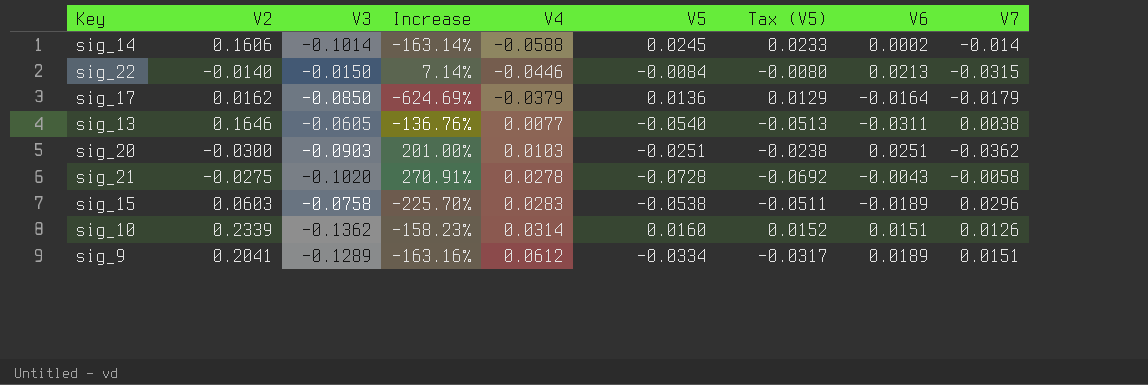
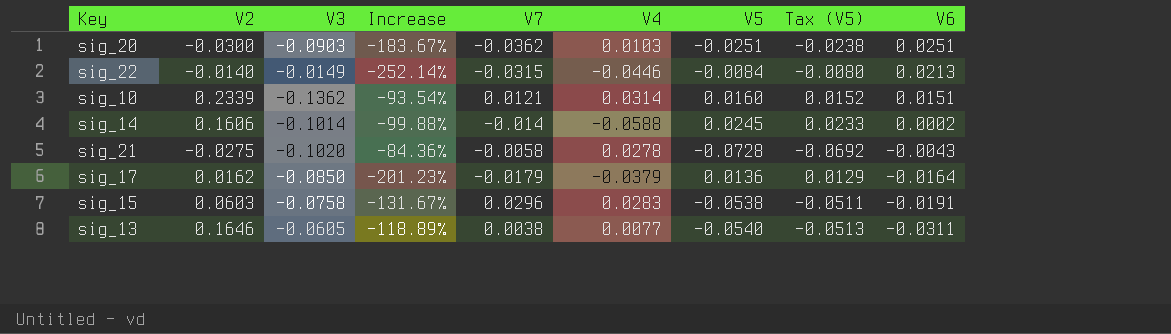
row order: V4 ascending -> V6 descending
column Increase | formula: ([V3] - [V2]) / [V2] -> ([V6] - [V2]) / [V2]
column V7 | position: 9 -> 5
row sig_9: 0.2041 | -0.1289 | -163.16% | 0.0612 | -0.0334 | -0.0317 | 0.0189 | 0.0151 -> none
sig_22 | V3: -0.0150 -> -0.0149
sig_10 | V7: 0.0126 -> 0.0121
sig_15 | V6: -0.0189 -> -0.0191

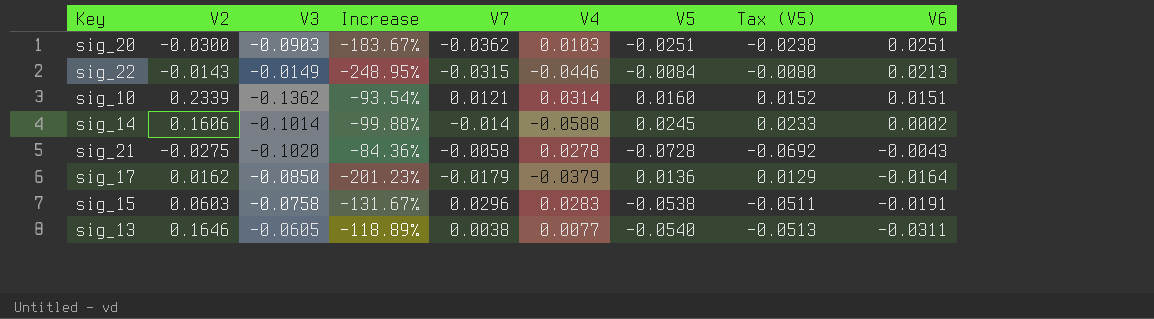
sig_22 | V2: -0.0140 -> -0.0143
sig_22 | Increase: -252.14% -> -248.95%

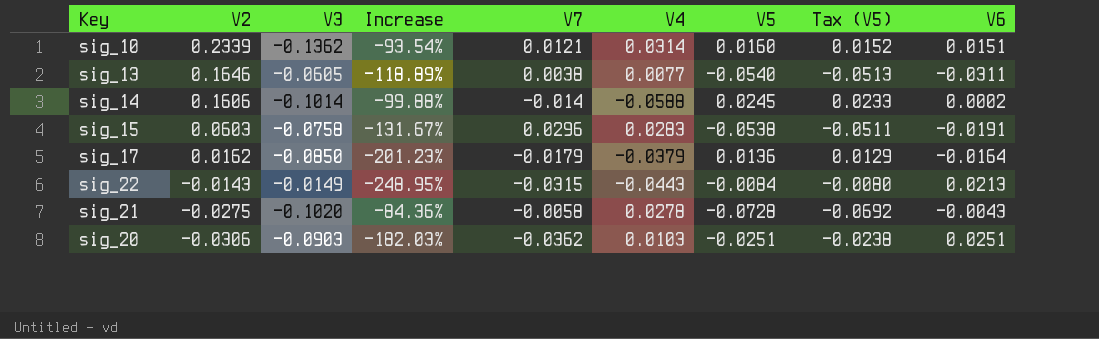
row order: V6 descending -> V2 descending
sig_22 | V4: -0.0446 -> -0.0443
sig_20 | V2: -0.0300 -> -0.0306
sig_20 | Increase: -183.67% -> -182.03%

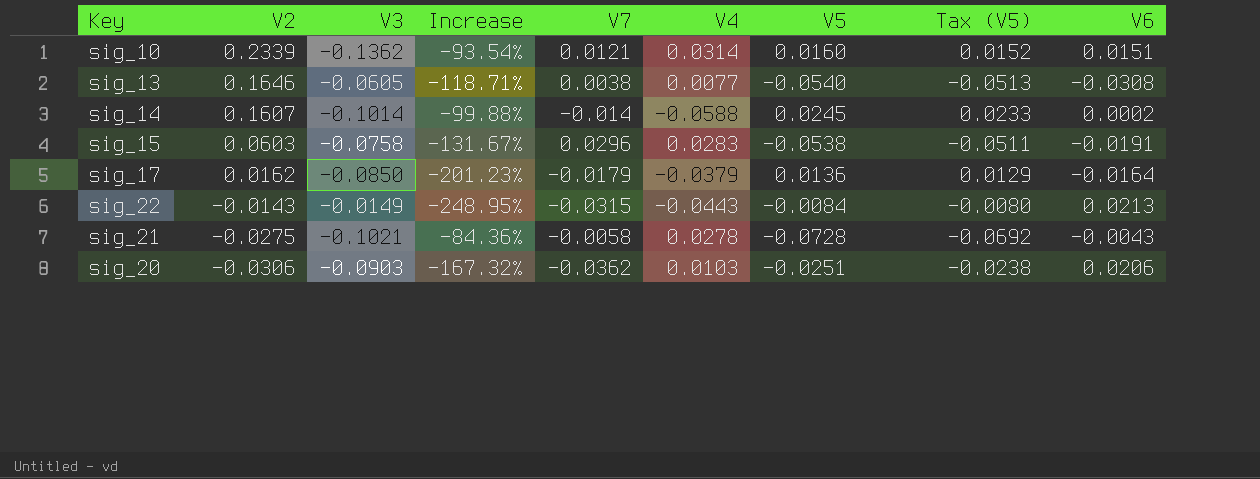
sig_13 | Increase: -118.89% -> -118.71%
sig_13 | V6: -0.0311 -> -0.0308
sig_14 | V2: 0.1606 -> 0.1607
sig_21 | V3: -0.1020 -> -0.1021
sig_20 | Increase: -182.03% -> -167.32%
sig_20 | V6: 0.0251 -> 0.0206

